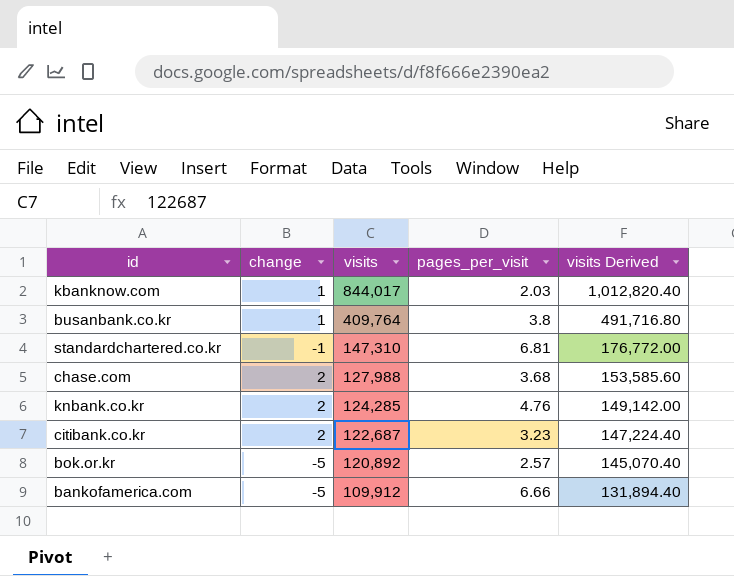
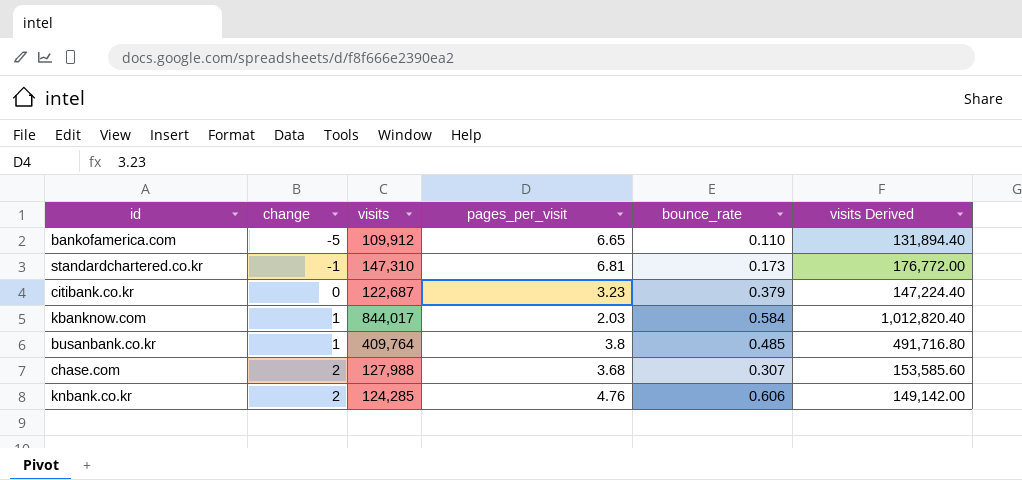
row order: visits descending -> change ascending
column bounce_rate | position: none -> 5
row bok.or.kr: -5 | 120,892 | 2.57 | 145,070.40 -> none
bankofamerica.com | pages_per_visit: 6.66 -> 6.65
citibank.co.kr | change: 2 -> 0

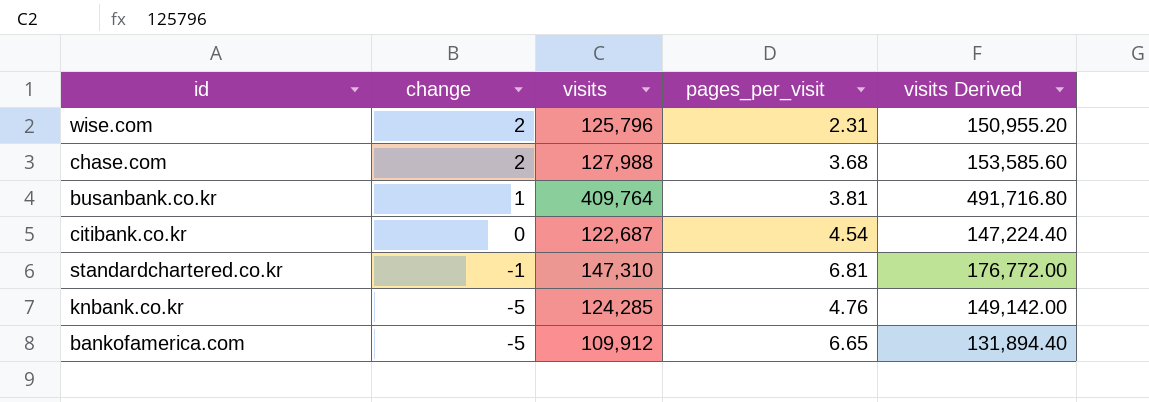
row order: change ascending -> change descending
column bounce_rate | position: 5 -> none
row kbanknow.com: 1 | 844,017 | 2.03 | 0.584 | 1,012,820.40 -> none
row wise.com: none -> 2 | 125,796 | 2.31 | 150,955.20
busanbank.co.kr | pages_per_visit: 3.8 -> 3.81
citibank.co.kr | pages_per_visit: 3.23 -> 4.54
knbank.co.kr | change: 2 -> -5

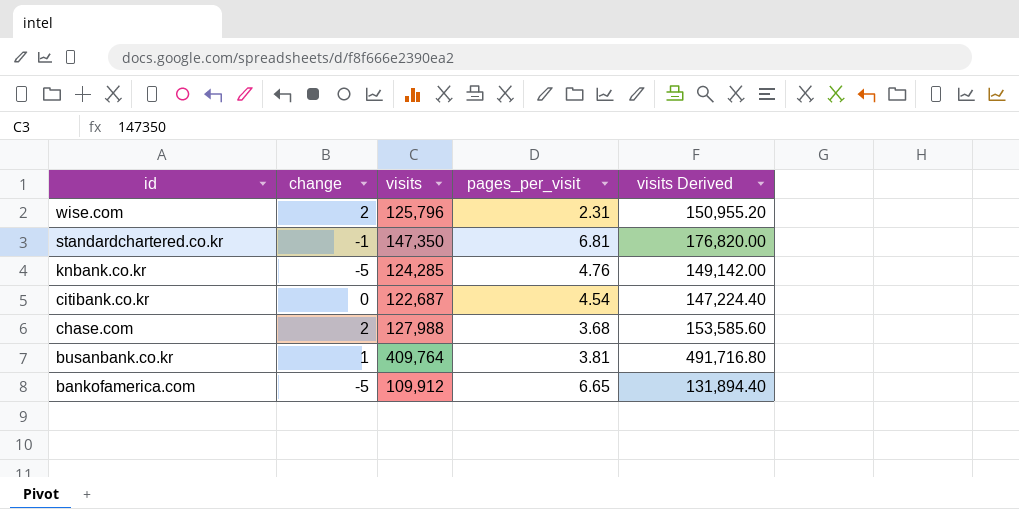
row order: change descending -> id descending
standardchartered.co.kr | visits: 147,310 -> 147,350
standardchartered.co.kr | visits Derived: 176,772.00 -> 176,820.00

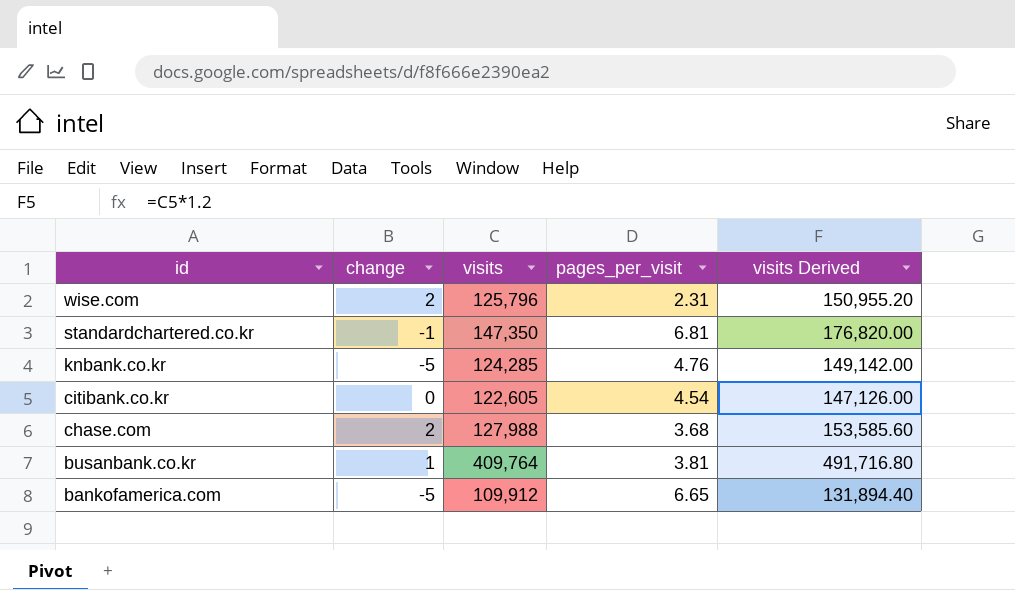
citibank.co.kr | visits: 122,687 -> 122,605
citibank.co.kr | visits Derived: 147,224.40 -> 147,126.00

